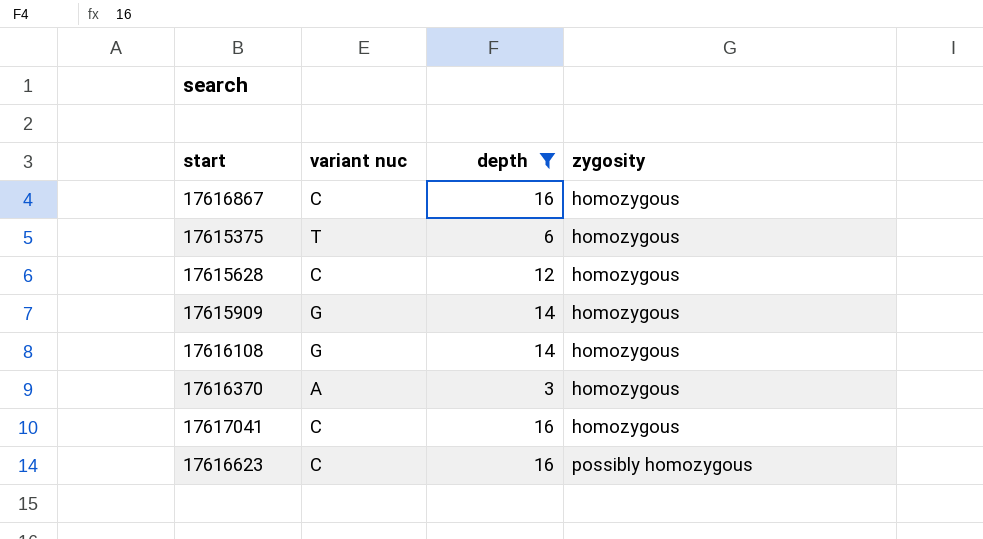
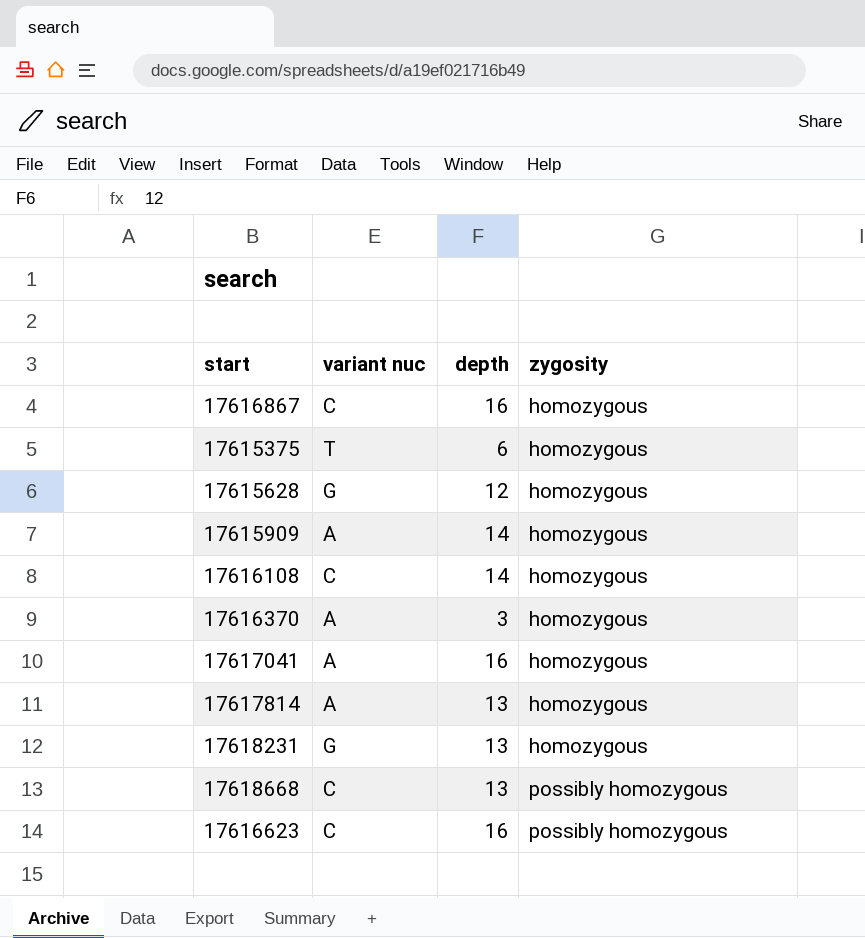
filter: depth != 13 -> none
17615628 | variant nuc: C -> G
17615909 | variant nuc: G -> A
17616108 | variant nuc: G -> C
17617041 | variant nuc: C -> A

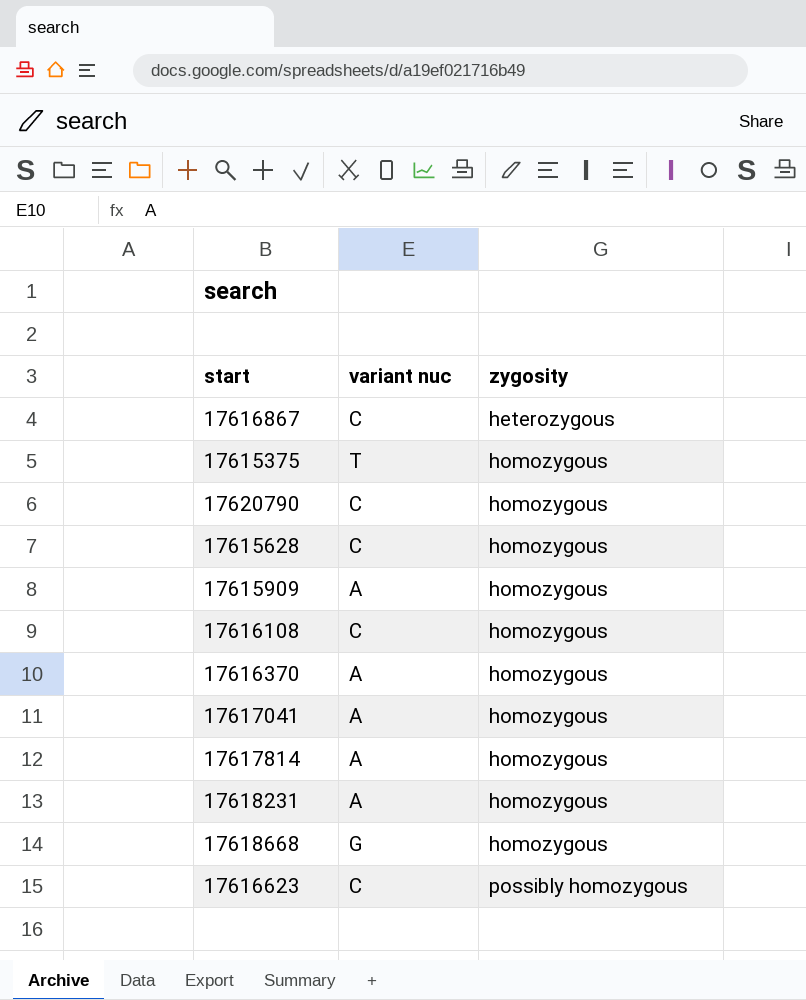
column depth | position: 3 -> none
17616867 | zygosity: homozygous -> heterozygous
row 17620790: none -> C | homozygous
17615628 | variant nuc: G -> C
17618231 | variant nuc: G -> A
17618668 | variant nuc: C -> G
17618668 | zygosity: possibly homozygous -> homozygous

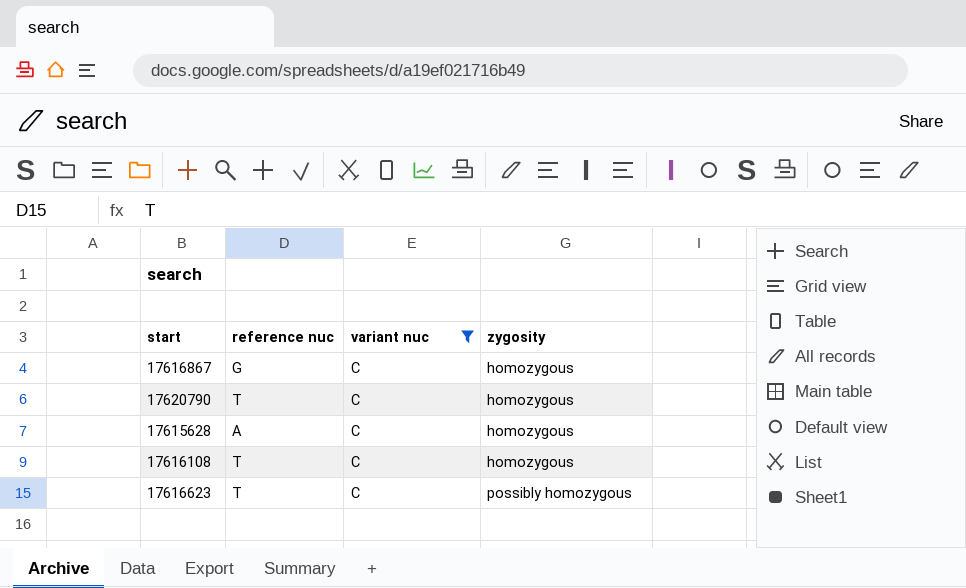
filter: none -> variant nuc = C
column reference nuc | position: none -> 2
17616867 | zygosity: heterozygous -> homozygous

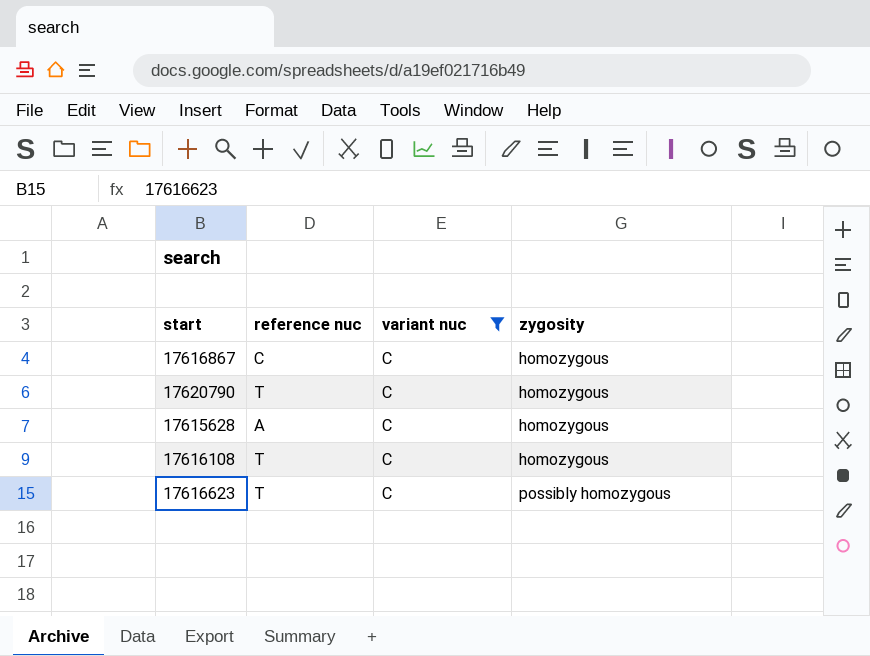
17616867 | reference nuc: G -> C

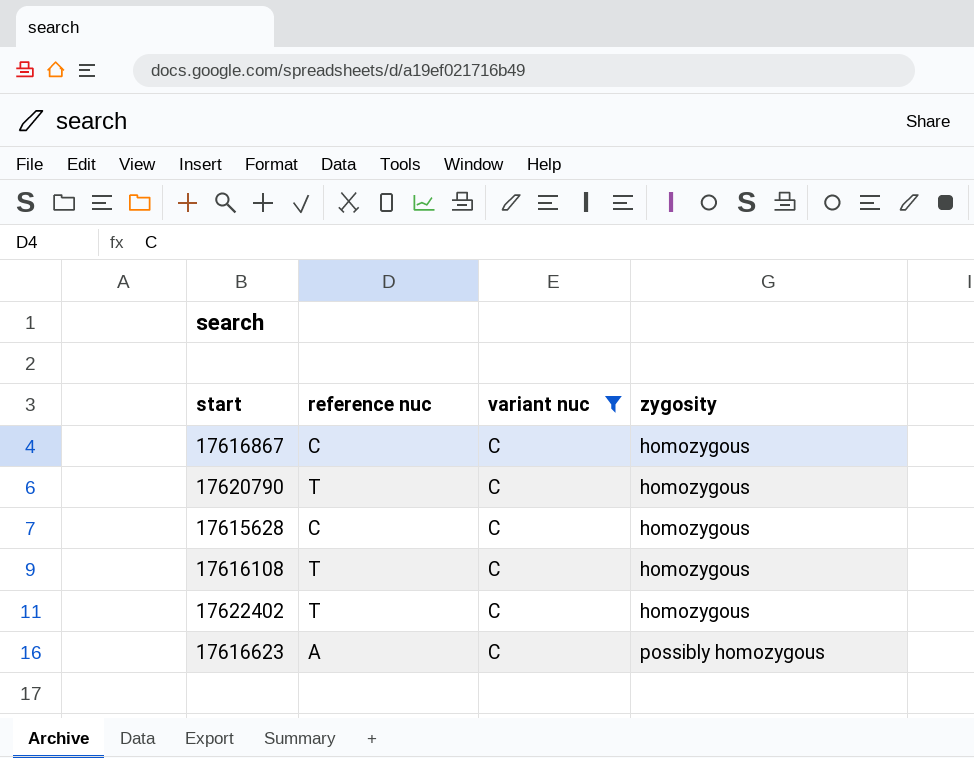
17615628 | reference nuc: A -> C
row 17622402: none -> T | C | homozygous
17616623 | reference nuc: T -> A

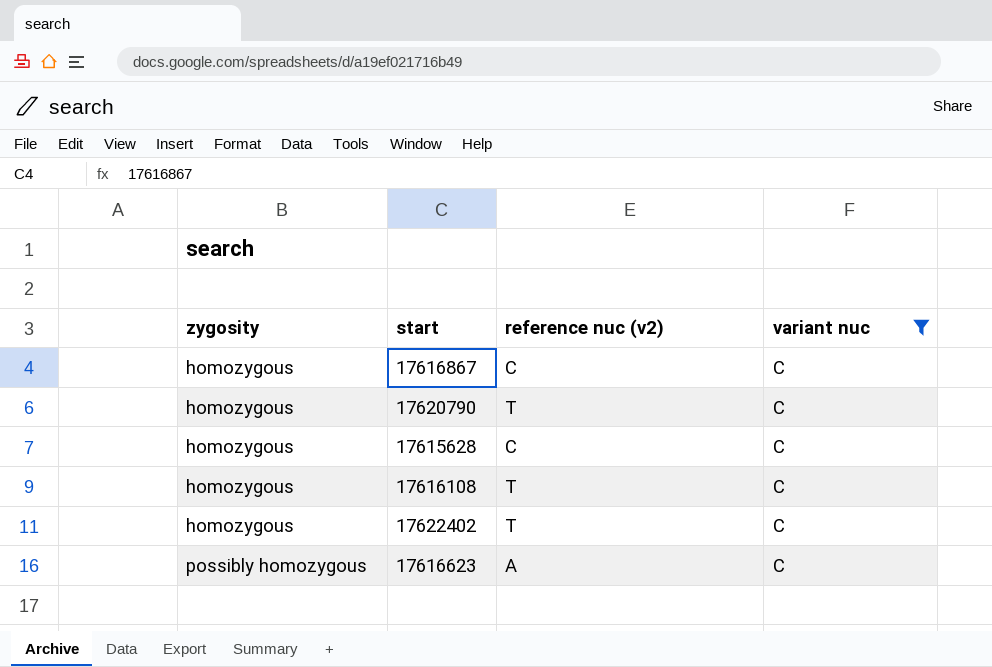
column zygosity | position: 4 -> 1
column name: reference nuc -> reference nuc (v2)

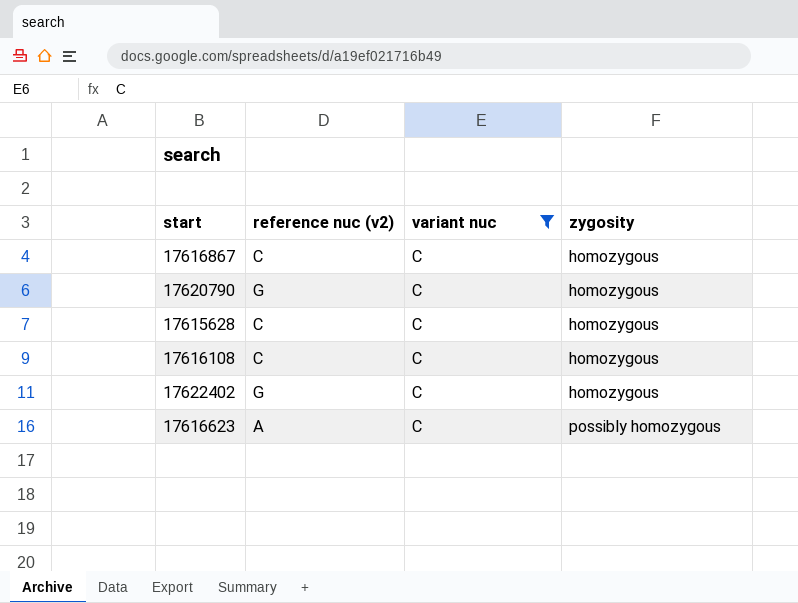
column zygosity | position: 1 -> 4
17620790 | reference nuc (v2): T -> G
17616108 | reference nuc (v2): T -> C
17622402 | reference nuc (v2): T -> G

